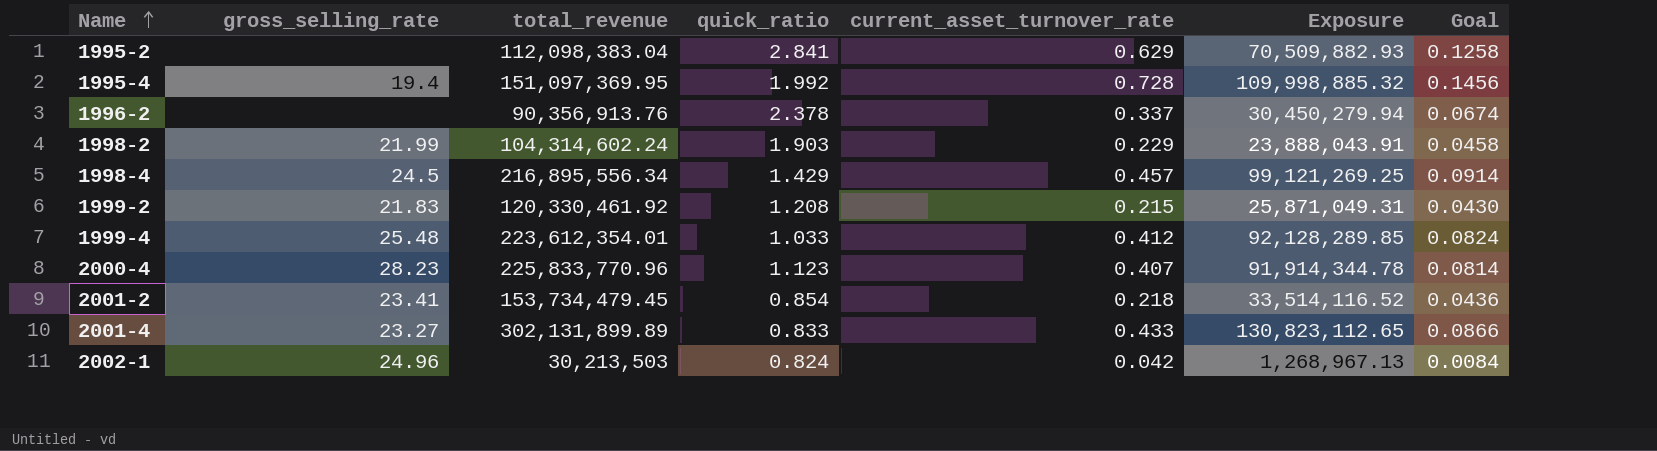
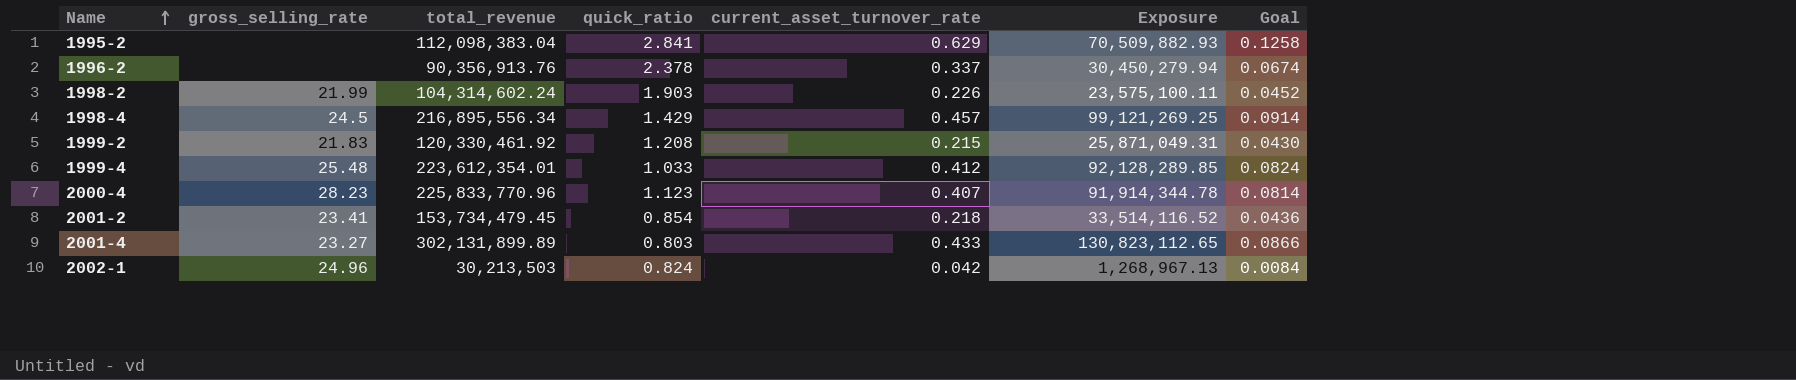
row 1995-4: 19.4 | 151,097,369.95 | 1.992 | 0.728 | 109,998,885.32 | 0.1456 -> none
1998-2 | current_asset_turnover_rate: 0.229 -> 0.226
1998-2 | Exposure: 23,888,043.91 -> 23,575,100.11
1998-2 | Goal: 0.0458 -> 0.0452
2001-4 | quick_ratio: 0.833 -> 0.803

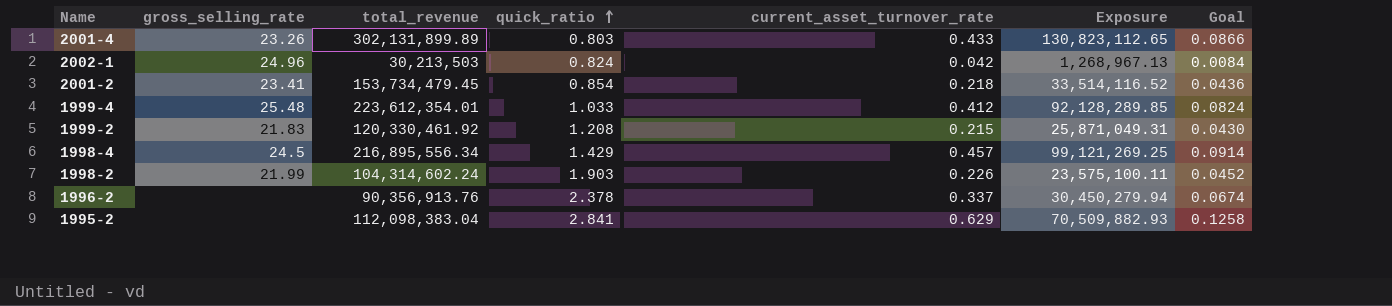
row order: Name ascending -> quick_ratio ascending
row 2000-4: 28.23 | 225,833,770.96 | 1.123 | 0.407 | 91,914,344.78 | 0.0814 -> none
2001-4 | gross_selling_rate: 23.27 -> 23.26

